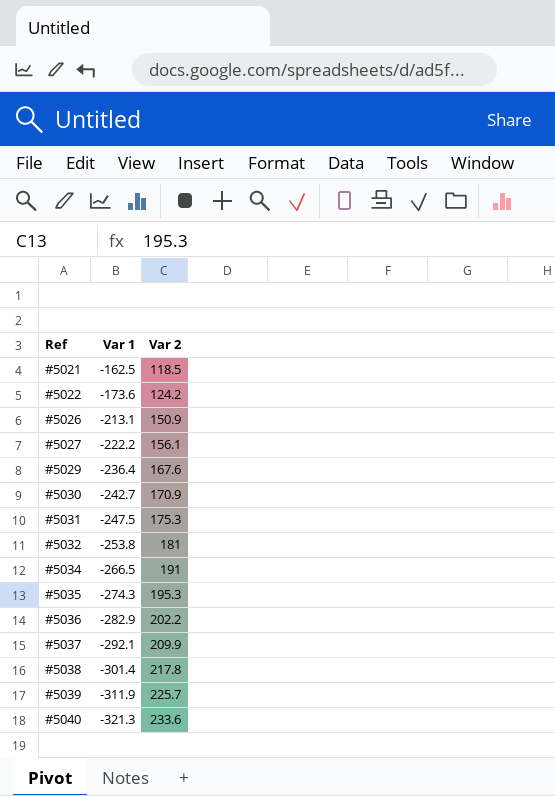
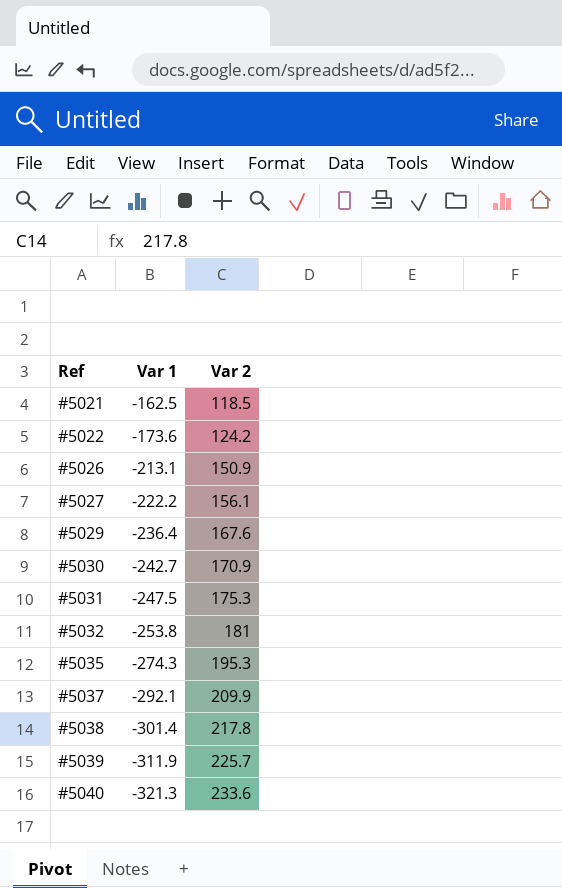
row #5034: -266.5 | 191 -> none
row #5036: -282.9 | 202.2 -> none

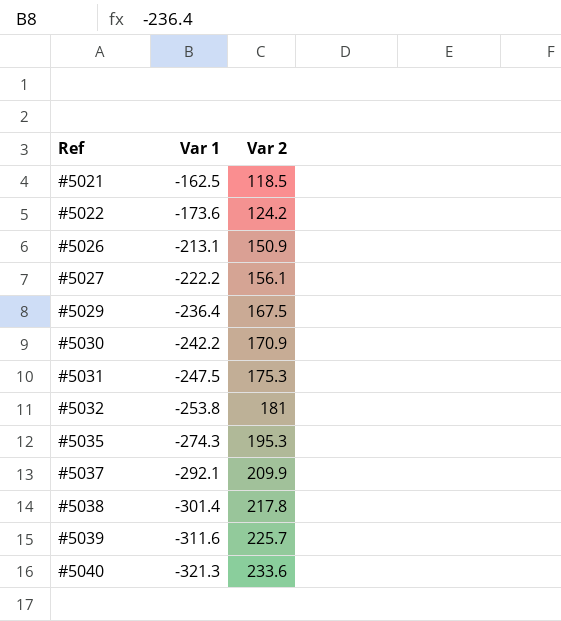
#5029 | Var 2: 167.6 -> 167.5
#5030 | Var 1: -242.7 -> -242.2
#5039 | Var 1: -311.9 -> -311.6

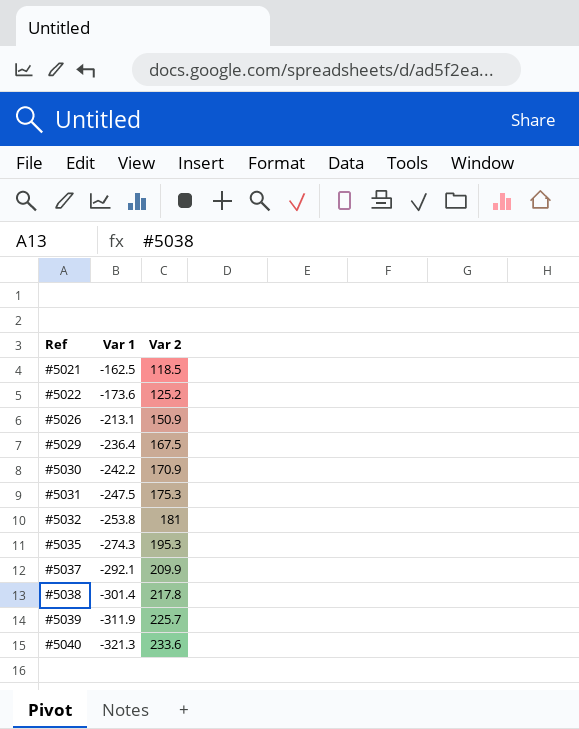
row #5027: -222.2 | 156.1 -> none
#5022 | Var 2: 124.2 -> 125.2
#5039 | Var 1: -311.6 -> -311.9

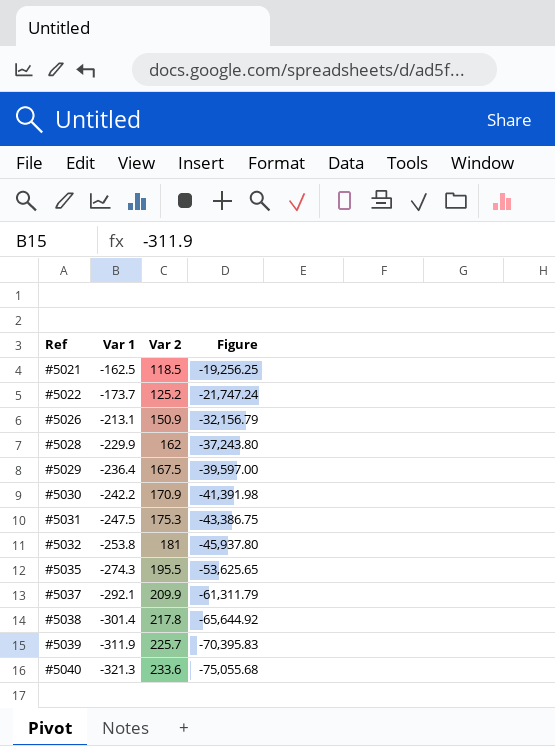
column Figure | formula: none -> [Var 1] * [Var 2]
#5022 | Var 1: -173.6 -> -173.7
row #5028: none -> -229.9 | 162 | -37,243.80
#5035 | Var 2: 195.3 -> 195.5

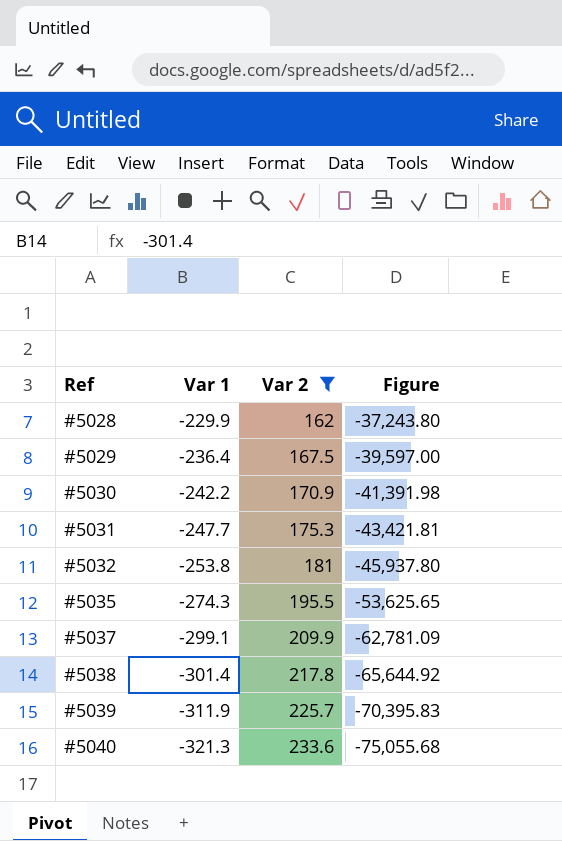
filter: none -> Var 2 >= 162
#5031 | Var 1: -247.5 -> -247.7
#5031 | Figure: -43,386.75 -> -43,421.81
#5037 | Var 1: -292.1 -> -299.1
#5037 | Figure: -61,311.79 -> -62,781.09

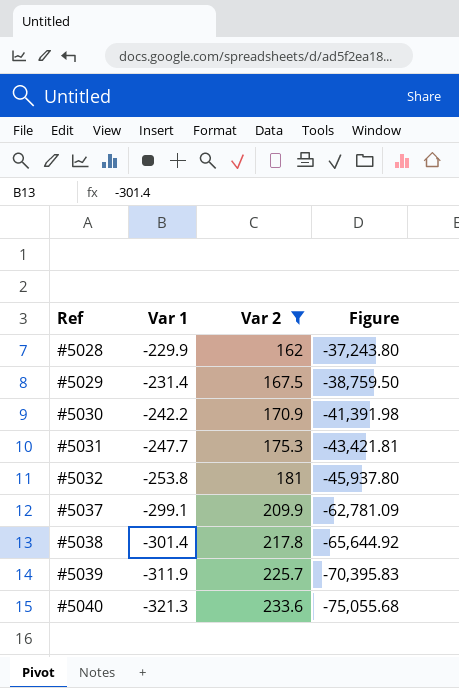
row #5035: -274.3 | 195.5 | -53,625.65 -> none
#5029 | Var 1: -236.4 -> -231.4
#5029 | Figure: -39,597.00 -> -38,759.50

